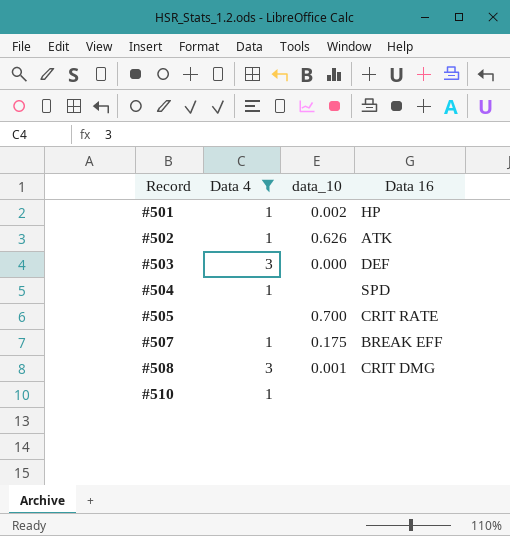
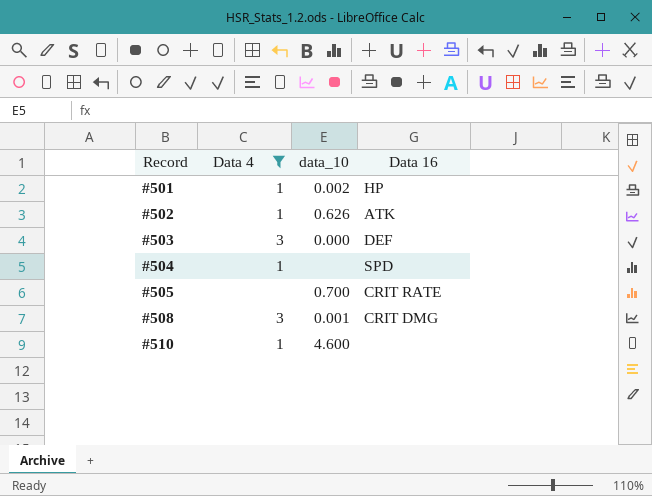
row #507: 1 | 0.175 | BREAK EFF -> none
#510 | data_10: none -> 4.600

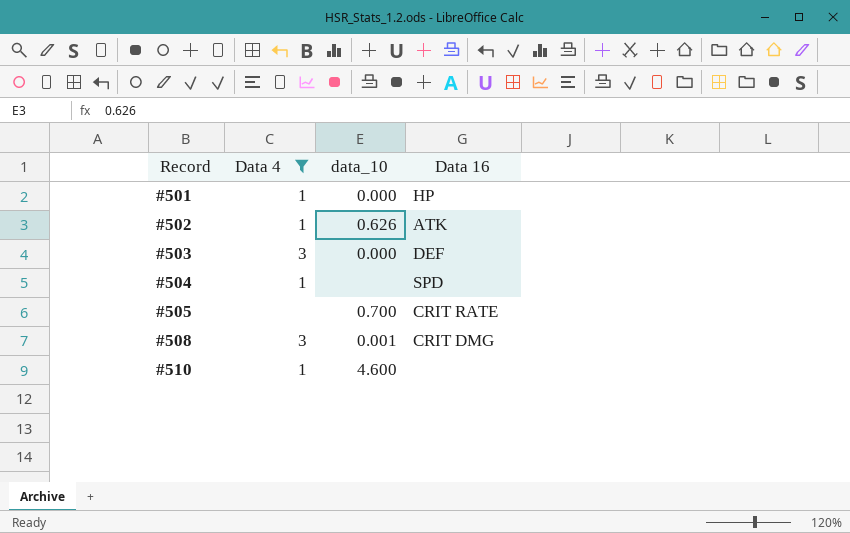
#501 | data_10: 0.002 -> 0.000

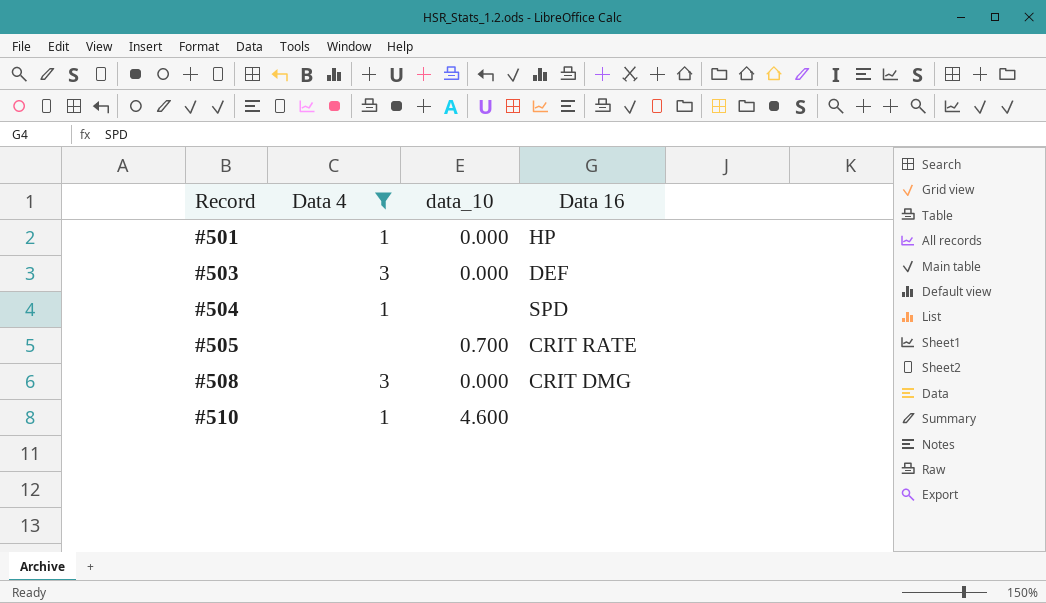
row #502: 1 | 0.626 | ATK -> none
#508 | data_10: 0.001 -> 0.000

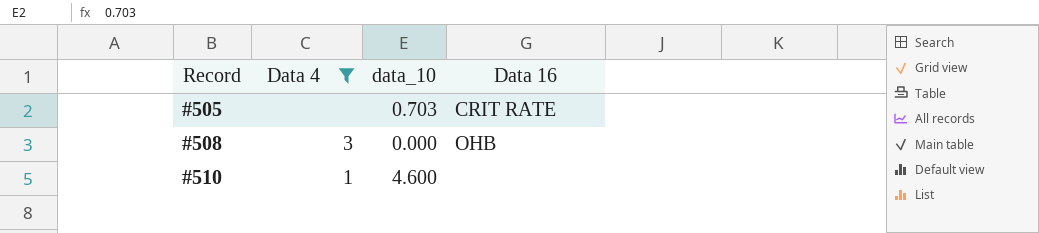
row #501: 1 | 0.000 | HP -> none
row #503: 3 | 0.000 | DEF -> none
row #504: 1 | none | SPD -> none
#505 | data_10: 0.700 -> 0.703
#508 | Data 16: CRIT DMG -> OHB

